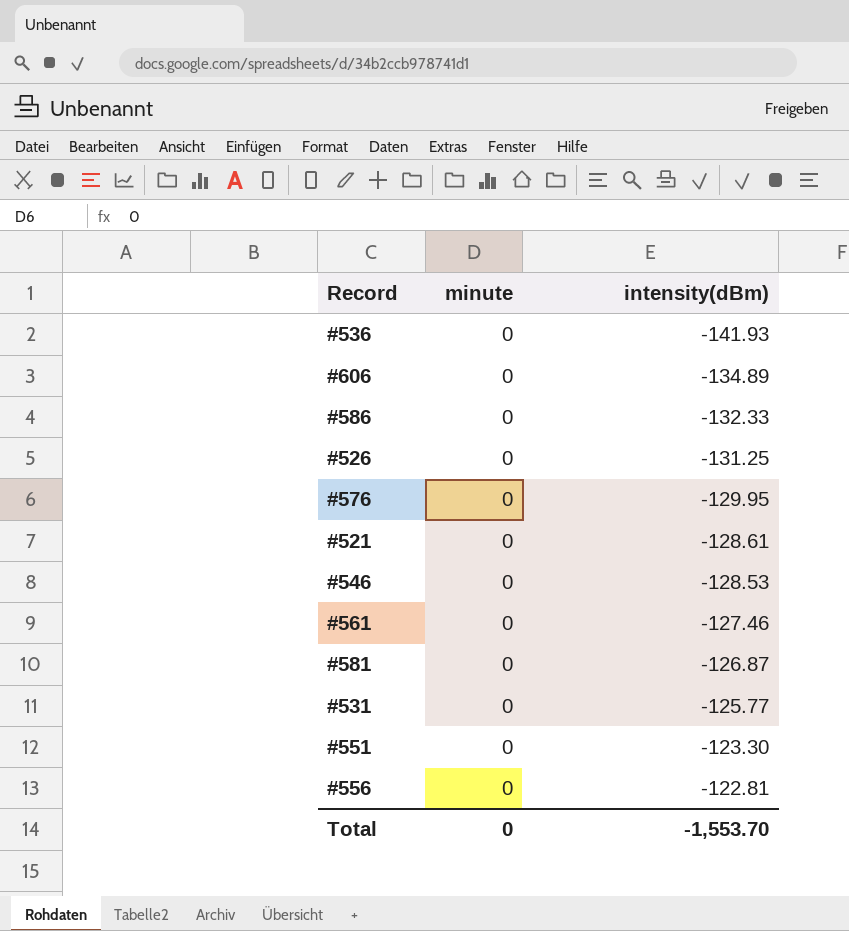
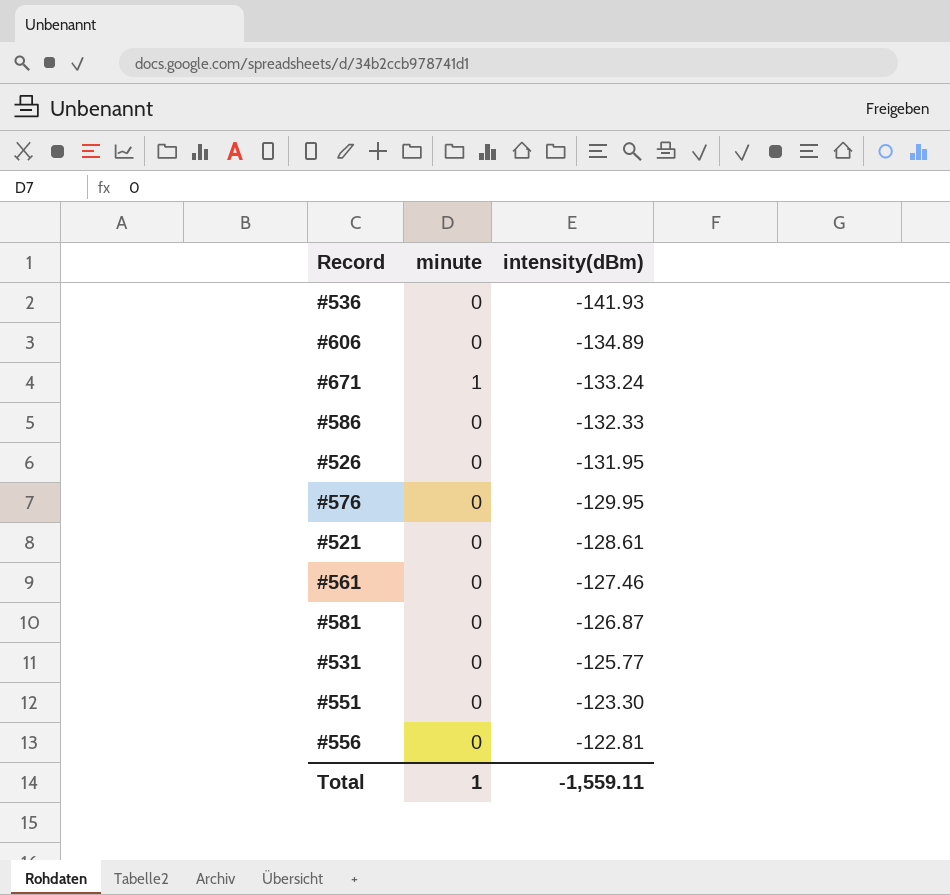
row #546: 0 | -128.53 -> none
row #671: none -> 1 | -133.24
#526 | intensity(dBm): -131.25 -> -131.95
Total | minute: 0 -> 1
Total | intensity(dBm): -1,553.70 -> -1,559.11

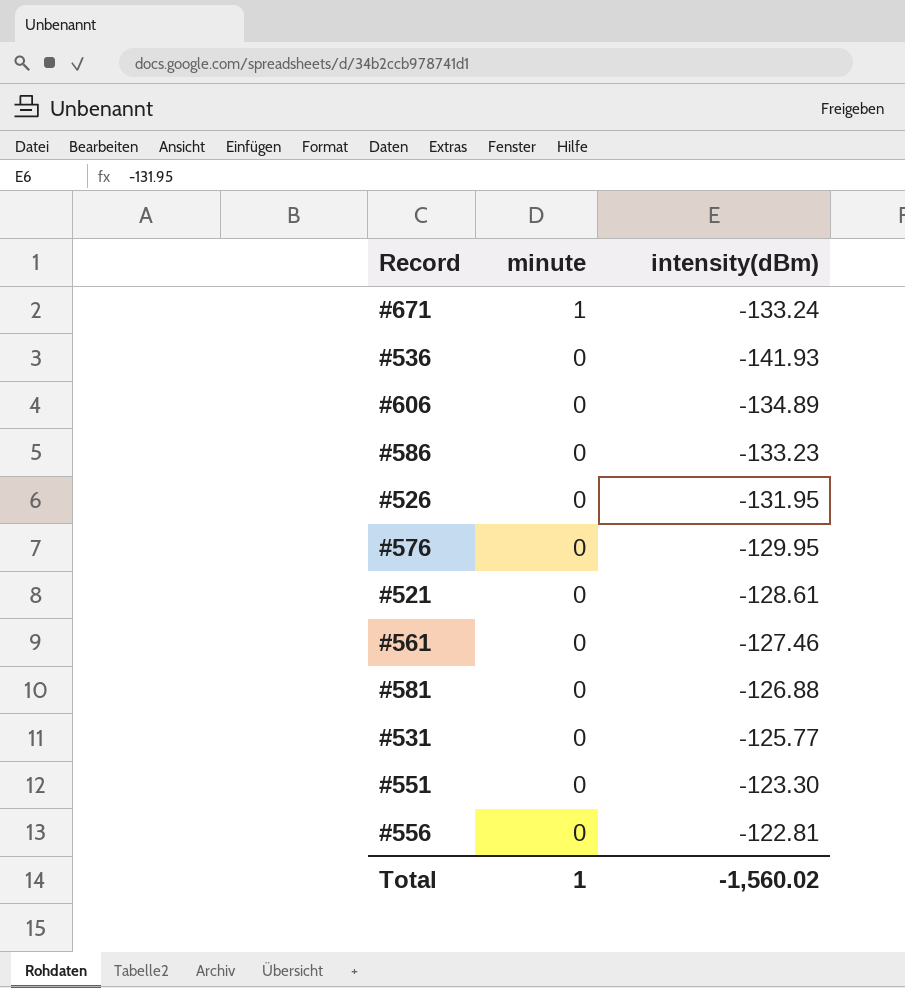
row order: intensity(dBm) ascending -> minute descending
#586 | intensity(dBm): -132.33 -> -133.23
#581 | intensity(dBm): -126.87 -> -126.88
Total | intensity(dBm): -1,559.11 -> -1,560.02

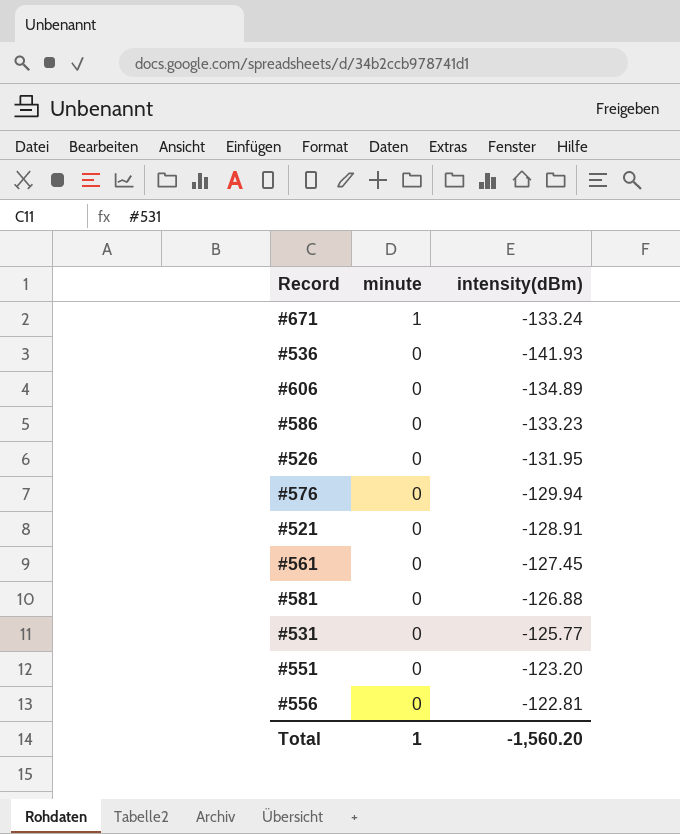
#576 | intensity(dBm): -129.95 -> -129.94
#521 | intensity(dBm): -128.61 -> -128.91
#561 | intensity(dBm): -127.46 -> -127.45
#551 | intensity(dBm): -123.30 -> -123.20
Total | intensity(dBm): -1,560.02 -> -1,560.20

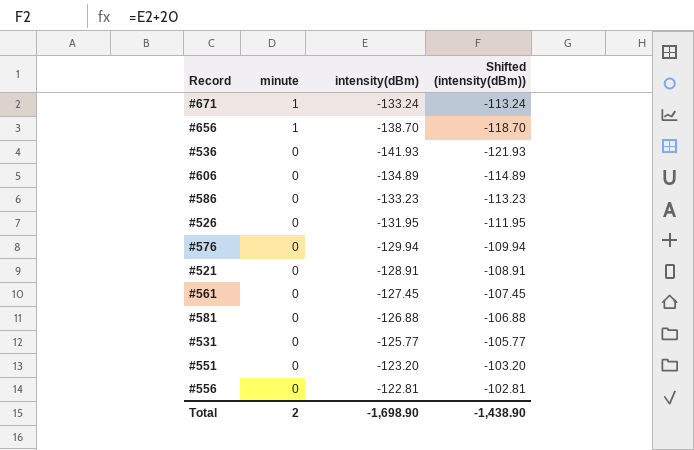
column Shifted (intensity(dBm)) | formula: none -> [intensity(dBm)] + 20
row #656: none -> 1 | -138.70 | -118.70
Total | minute: 1 -> 2
Total | intensity(dBm): -1,560.20 -> -1,698.90

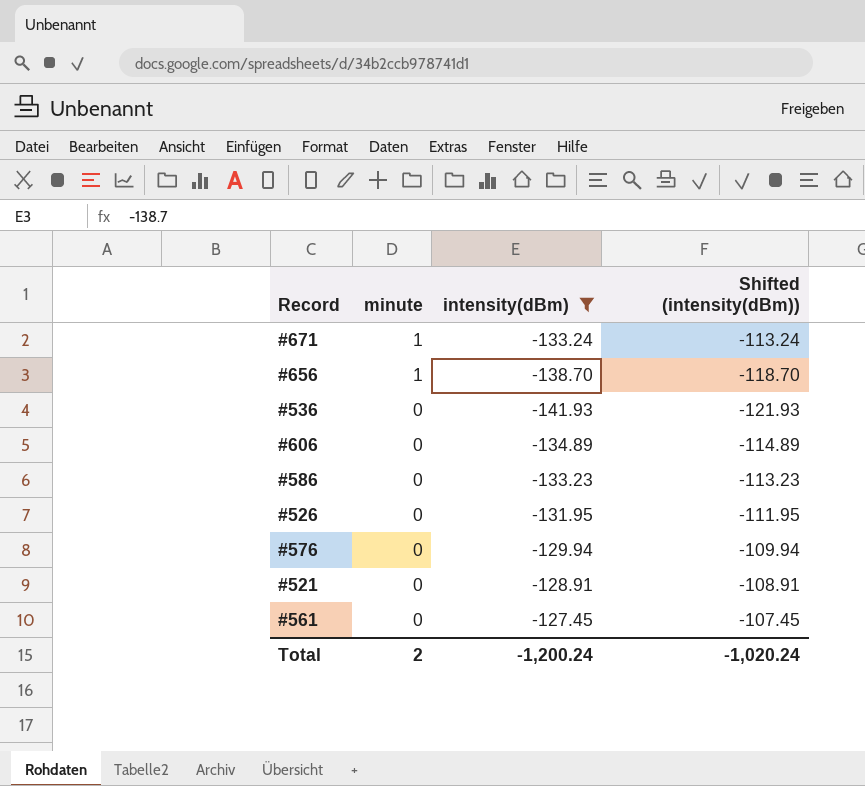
filter: none -> intensity(dBm) <= -127.45
Total | intensity(dBm): -1,698.90 -> -1,200.24
Total | Shifted (intensity(dBm)): -1,438.90 -> -1,020.24

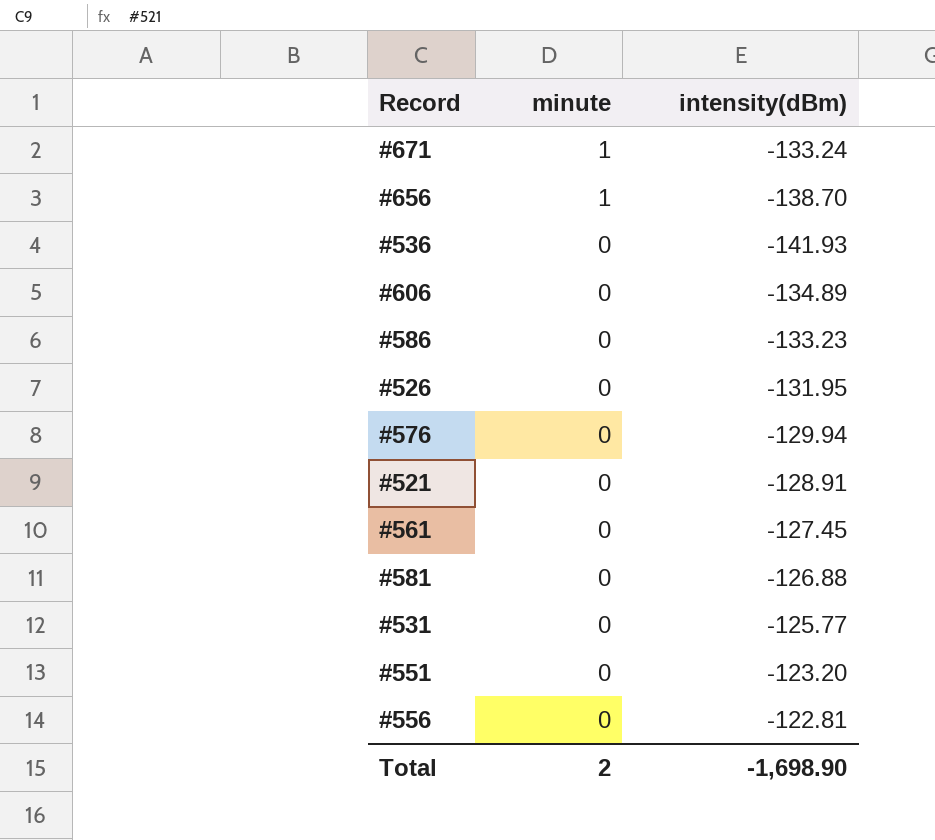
filter: intensity(dBm) <= -127.45 -> none
column Shifted (intensity(dBm)) | formula: [intensity(dBm)] + 20 -> none
Total | intensity(dBm): -1,200.24 -> -1,698.90

